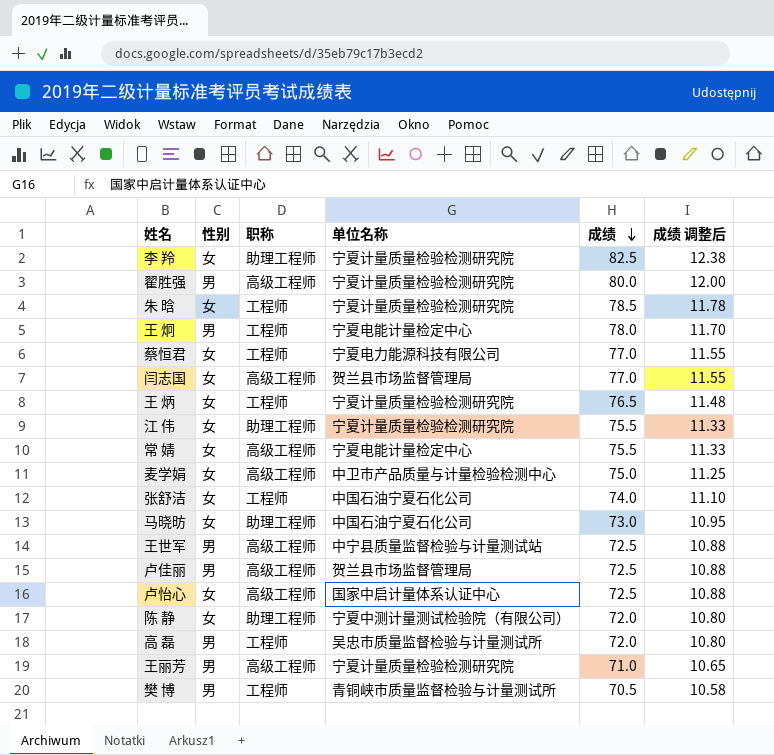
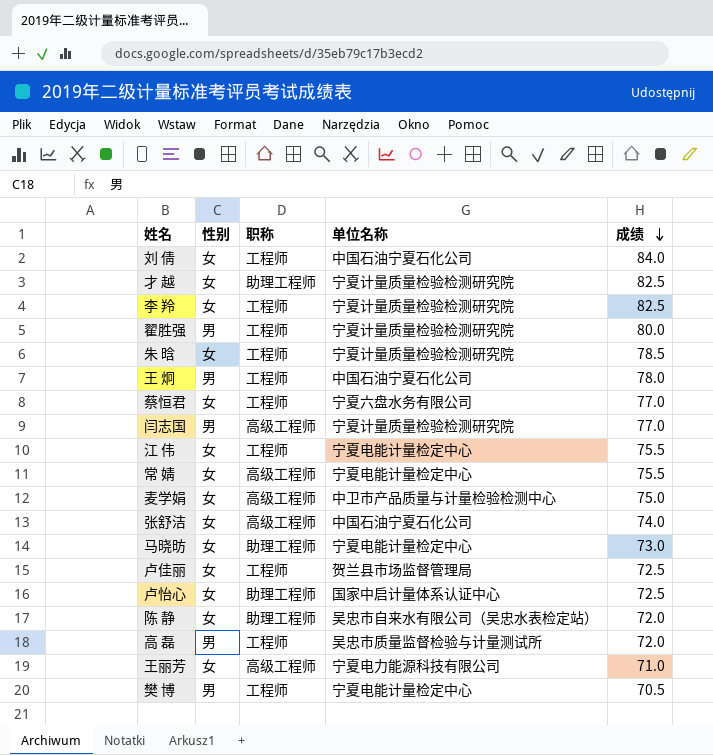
column 成绩 调整后 | formula: [成绩] * 0.15 -> none
row 王 炳: 女 | 工程师 | 宁夏计量质量检验检测研究院 | 76.5 | 11.48 -> none
row 王世军: 男 | 高级工程师 | 中宁县质量监督检验与计量测试站 | 72.5 | 10.88 -> none
row 刘 倩: none -> 女 | 工程师 | 中国石油宁夏石化公司 | 84.0
row 才 越: none -> 女 | 助理工程师 | 宁夏计量质量检验检测研究院 | 82.5
李 羚 | 职称: 助理工程师 -> 工程师
翟胜强 | 职称: 高级工程师 -> 工程师
王 炯 | 单位名称: 宁夏电能计量检定中心 -> 中国石油宁夏石化公司
蔡恒君 | 单位名称: 宁夏电力能源科技有限公司 -> 宁夏六盘水务有限公司
闫志国 | 性别: 女 -> 男
闫志国 | 单位名称: 贺兰县市场监督管理局 -> 宁夏计量质量检验检测研究院
江 伟 | 职称: 助理工程师 -> 工程师
江 伟 | 单位名称: 宁夏计量质量检验检测研究院 -> 宁夏电能计量检定中心
张舒洁 | 职称: 工程师 -> 高级工程师
马晓昉 | 单位名称: 中国石油宁夏石化公司 -> 宁夏电能计量检定中心
卢佳丽 | 性别: 男 -> 女
卢佳丽 | 职称: 高级工程师 -> 工程师
卢怡心 | 职称: 高级工程师 -> 助理工程师
陈 静 | 单位名称: 宁夏中测计量测试检验院（有限公司） -> 吴忠市自来水有限公司（吴忠水表检定站）
王丽芳 | 性别: 男 -> 女
王丽芳 | 单位名称: 宁夏计量质量检验检测研究院 -> 宁夏电力能源科技有限公司
樊 博 | 单位名称: 青铜峡市质量监督检验与计量测试所 -> 宁夏电能计量检定中心

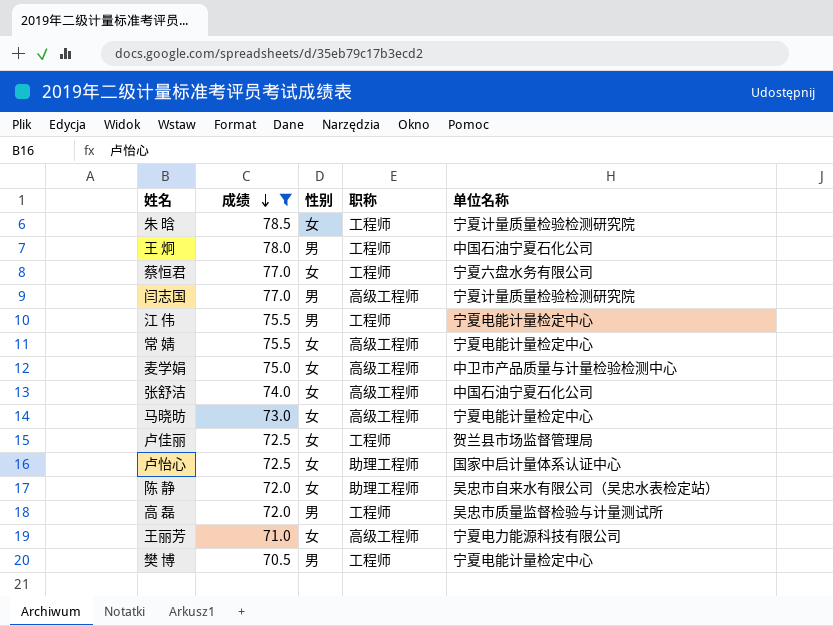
filter: none -> 成绩 <= 78.5
column 成绩 | position: 5 -> 2
江 伟 | 性别: 女 -> 男
马晓昉 | 职称: 助理工程师 -> 高级工程师

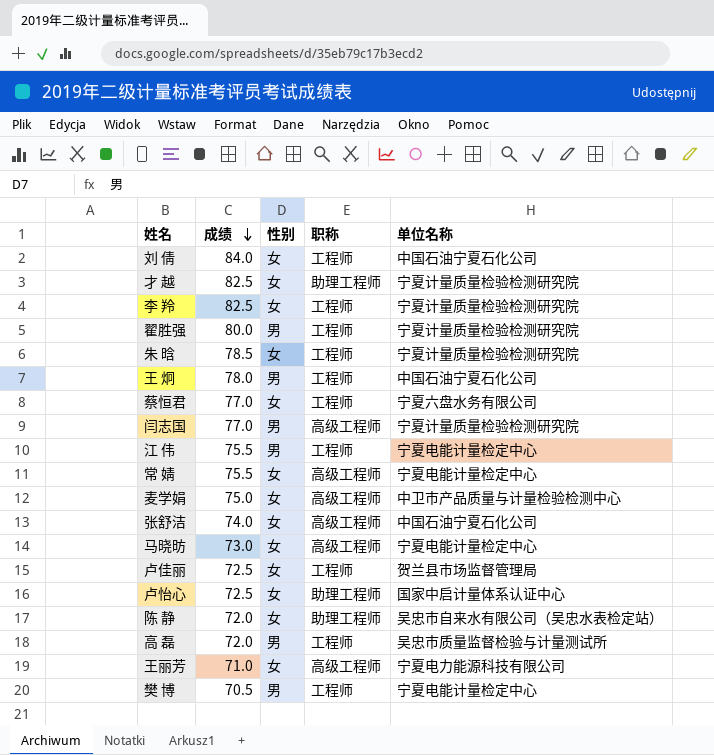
filter: 成绩 <= 78.5 -> none

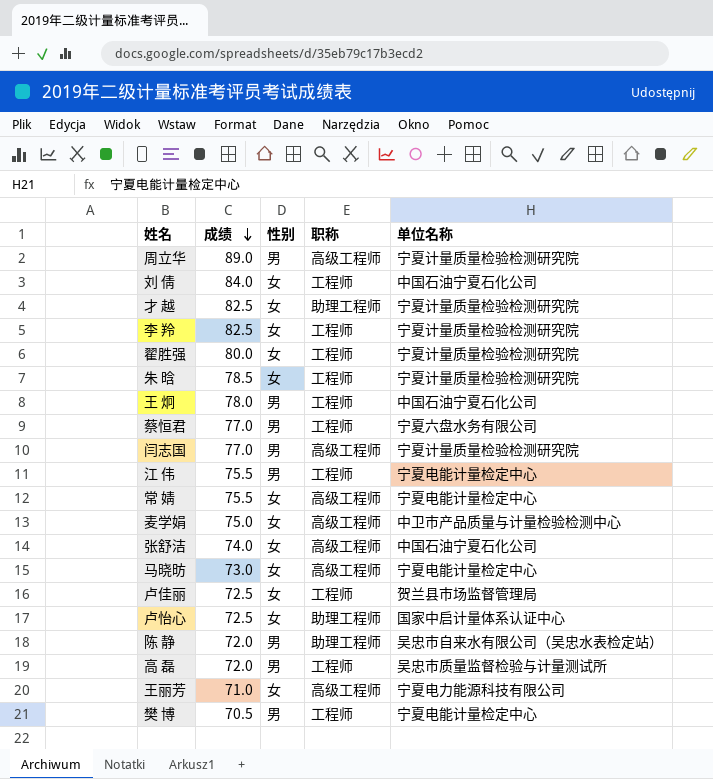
row 周立华: none -> 89.0 | 男 | 高级工程师 | 宁夏计量质量检验检测研究院
翟胜强 | 性别: 男 -> 女
蔡恒君 | 性别: 女 -> 男
陈 静 | 性别: 女 -> 男

